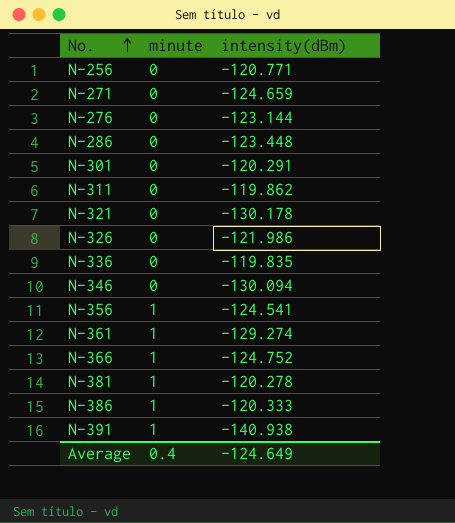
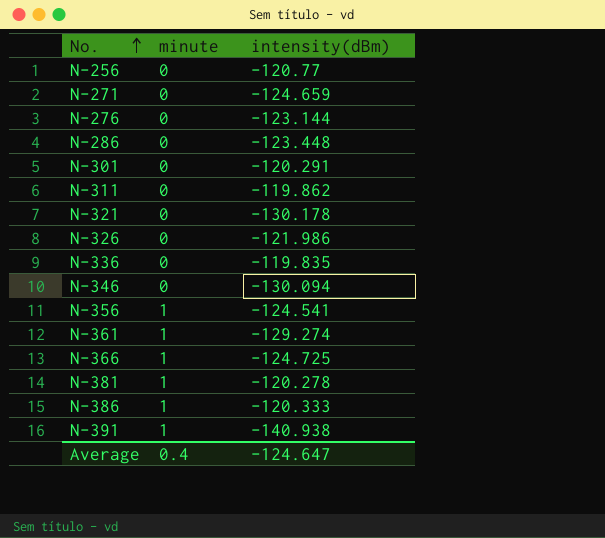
N-256 | intensity(dBm): -120.771 -> -120.77
N-366 | intensity(dBm): -124.752 -> -124.725
Average | intensity(dBm): -124.649 -> -124.647

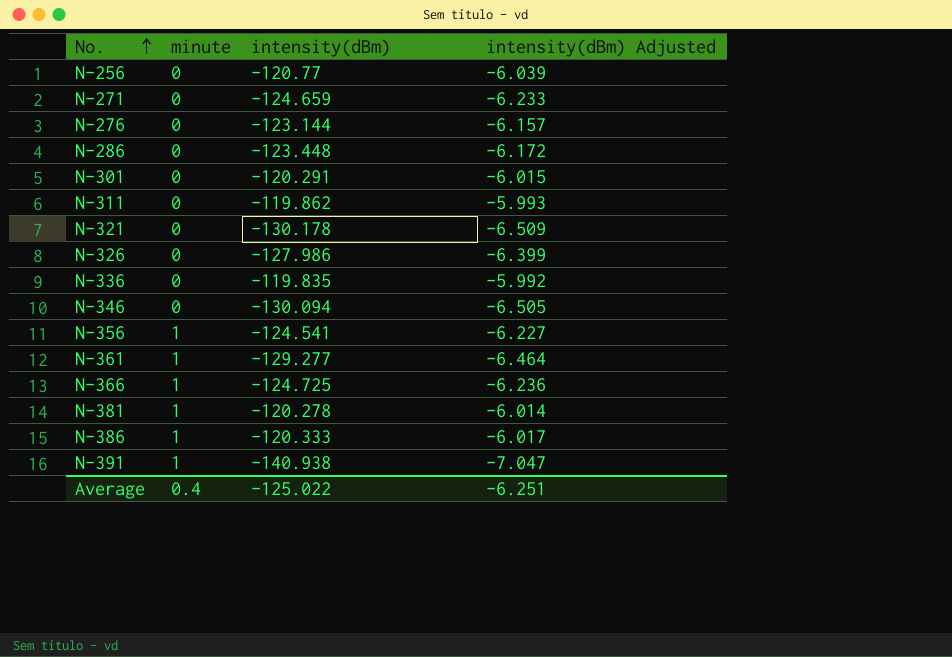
column intensity(dBm) Adjusted | formula: none -> [intensity(dBm)] * 0.05
N-326 | intensity(dBm): -121.986 -> -127.986
N-361 | intensity(dBm): -129.274 -> -129.277
Average | intensity(dBm): -124.647 -> -125.022

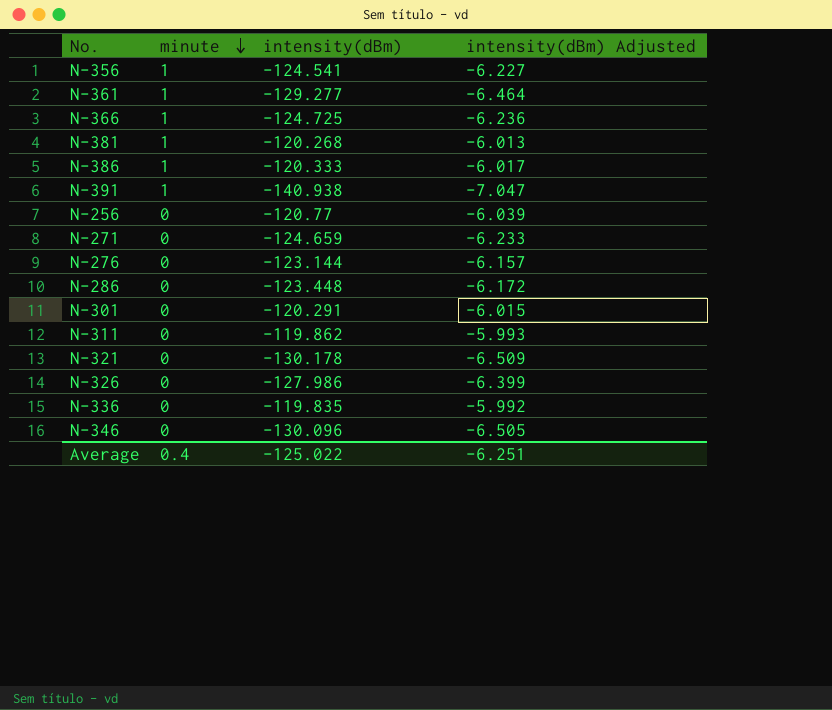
row order: No. ascending -> minute descending
N-381 | intensity(dBm): -120.278 -> -120.268
N-381 | intensity(dBm) Adjusted: -6.014 -> -6.013
N-346 | intensity(dBm): -130.094 -> -130.096

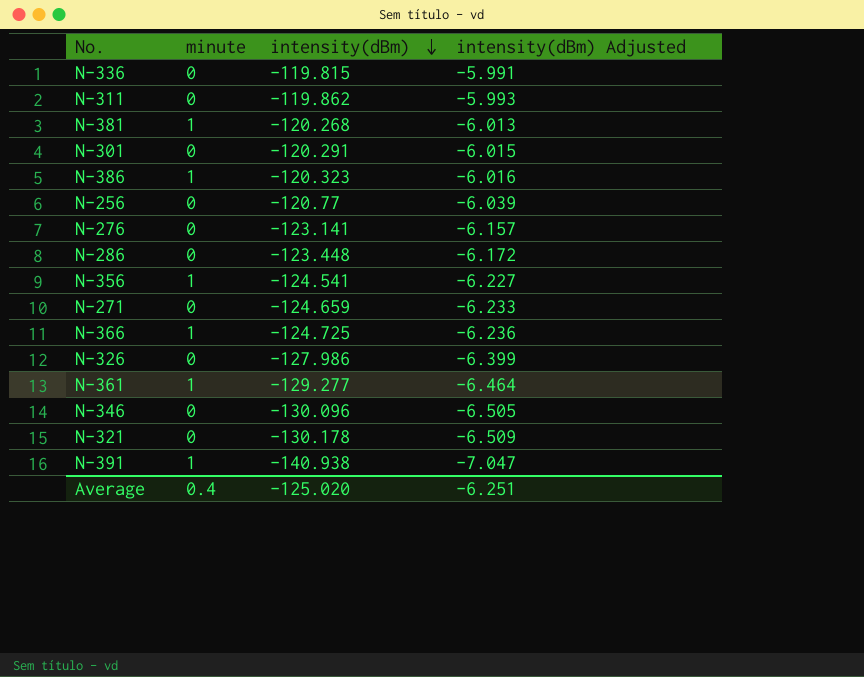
row order: minute descending -> intensity(dBm) descending
N-336 | intensity(dBm): -119.835 -> -119.815
N-336 | intensity(dBm) Adjusted: -5.992 -> -5.991
N-386 | intensity(dBm): -120.333 -> -120.323
N-386 | intensity(dBm) Adjusted: -6.017 -> -6.016
N-276 | intensity(dBm): -123.144 -> -123.141
Average | intensity(dBm): -125.022 -> -125.020

